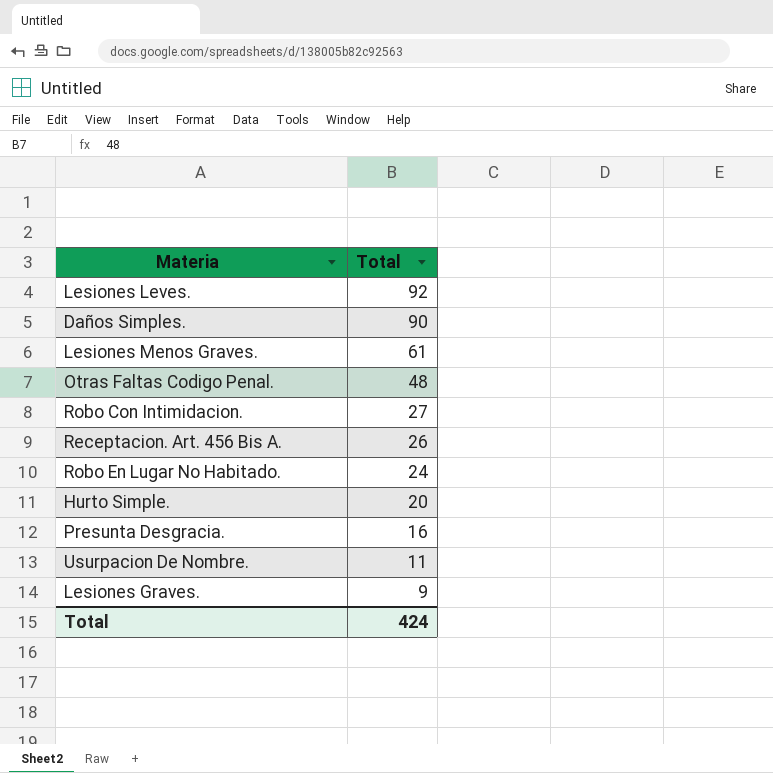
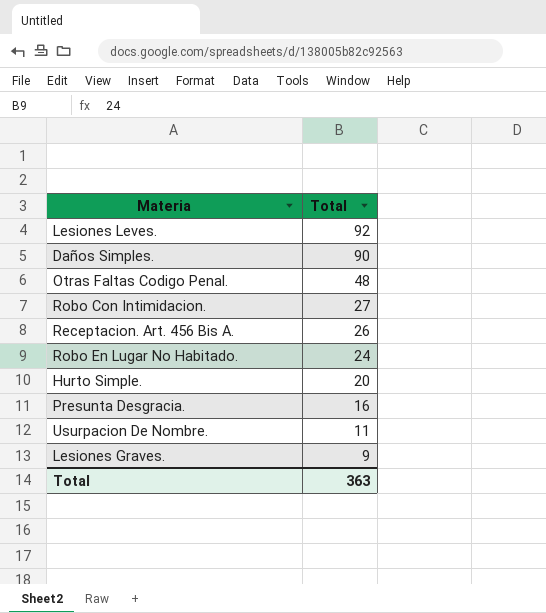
row Lesiones Menos Graves.: 61 -> none
Total | Total: 424 -> 363

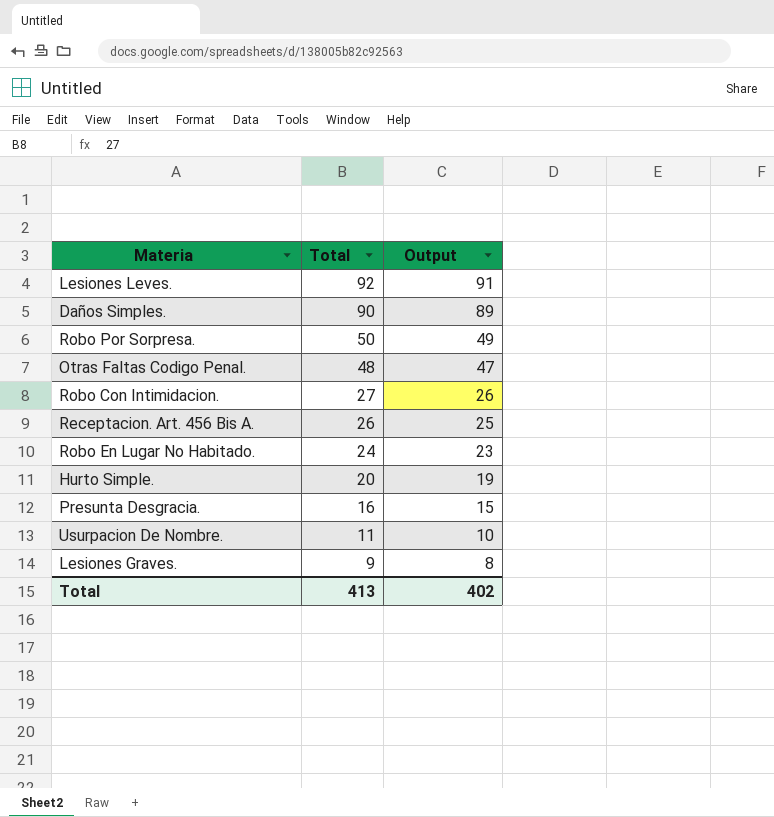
column Output | formula: none -> [Total] - 1
row Robo Por Sorpresa.: none -> 50 | 49
Total | Total: 363 -> 413

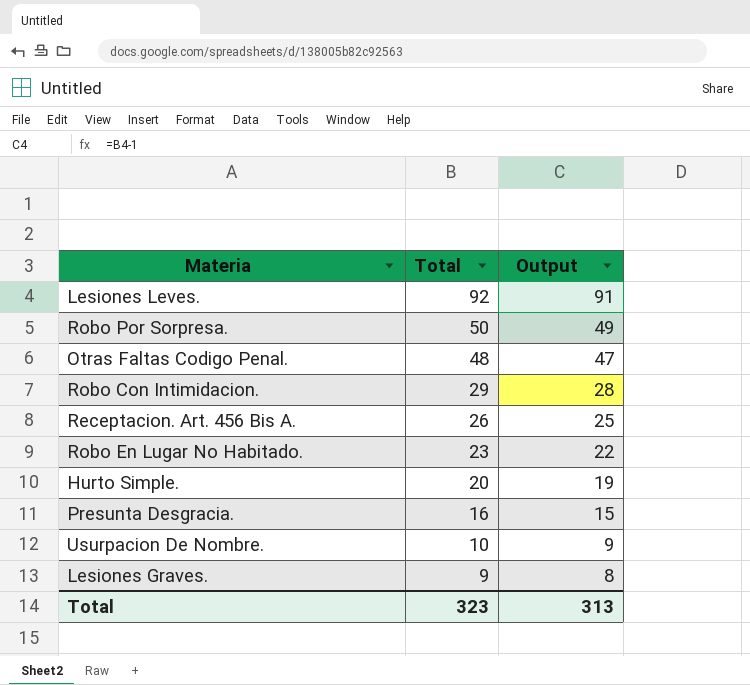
row Daños Simples.: 90 | 89 -> none
Robo Con Intimidacion. | Total: 27 -> 29
Robo Con Intimidacion. | Output: 26 -> 28
Robo En Lugar No Habitado. | Total: 24 -> 23
Robo En Lugar No Habitado. | Output: 23 -> 22
Usurpacion De Nombre. | Total: 11 -> 10
Usurpacion De Nombre. | Output: 10 -> 9
Total | Total: 413 -> 323
Total | Output: 402 -> 313

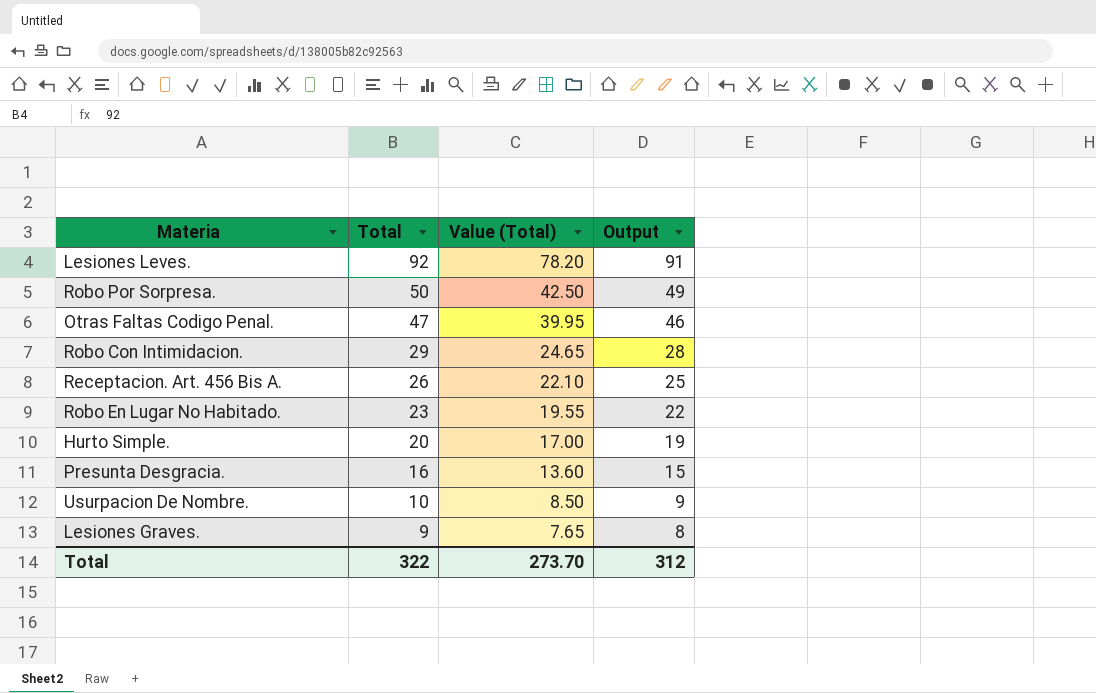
column Value (Total) | formula: none -> [Total] * 0.85
Otras Faltas Codigo Penal. | Total: 48 -> 47
Otras Faltas Codigo Penal. | Output: 47 -> 46
Total | Total: 323 -> 322
Total | Output: 313 -> 312

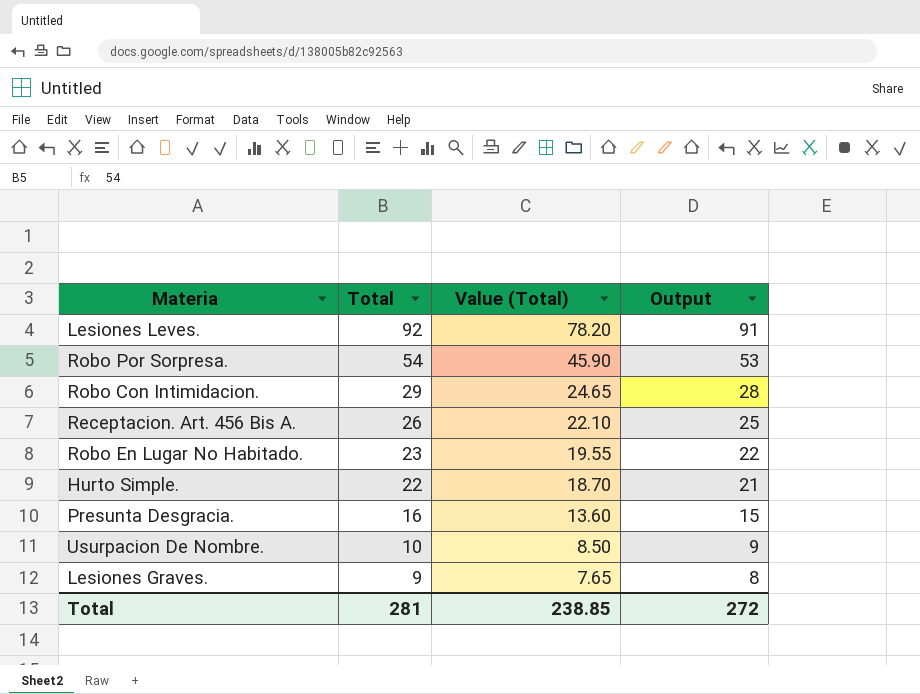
row Otras Faltas Codigo Penal.: 47 | 39.95 | 46 -> none
Robo Por Sorpresa. | Total: 50 -> 54
Robo Por Sorpresa. | Value (Total): 42.50 -> 45.90
Robo Por Sorpresa. | Output: 49 -> 53
Hurto Simple. | Total: 20 -> 22
Hurto Simple. | Value (Total): 17.00 -> 18.70
Hurto Simple. | Output: 19 -> 21
Total | Total: 322 -> 281
Total | Value (Total): 273.70 -> 238.85
Total | Output: 312 -> 272

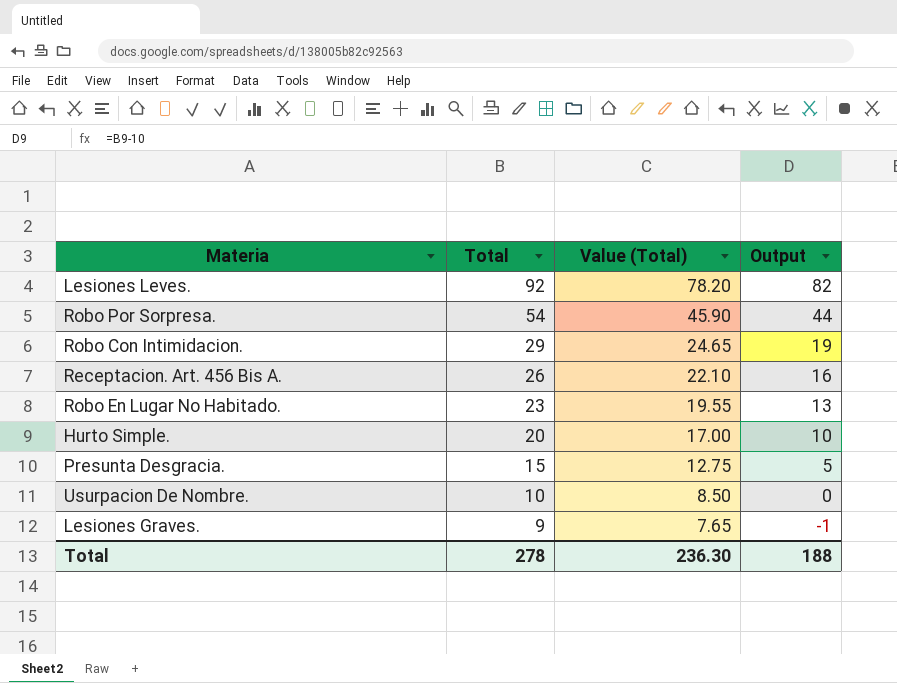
column Output | formula: [Total] - 1 -> [Total] - 10
Hurto Simple. | Total: 22 -> 20
Hurto Simple. | Value (Total): 18.70 -> 17.00
Presunta Desgracia. | Total: 16 -> 15
Presunta Desgracia. | Value (Total): 13.60 -> 12.75
Total | Total: 281 -> 278
Total | Value (Total): 238.85 -> 236.30
Total | Output: 272 -> 188

